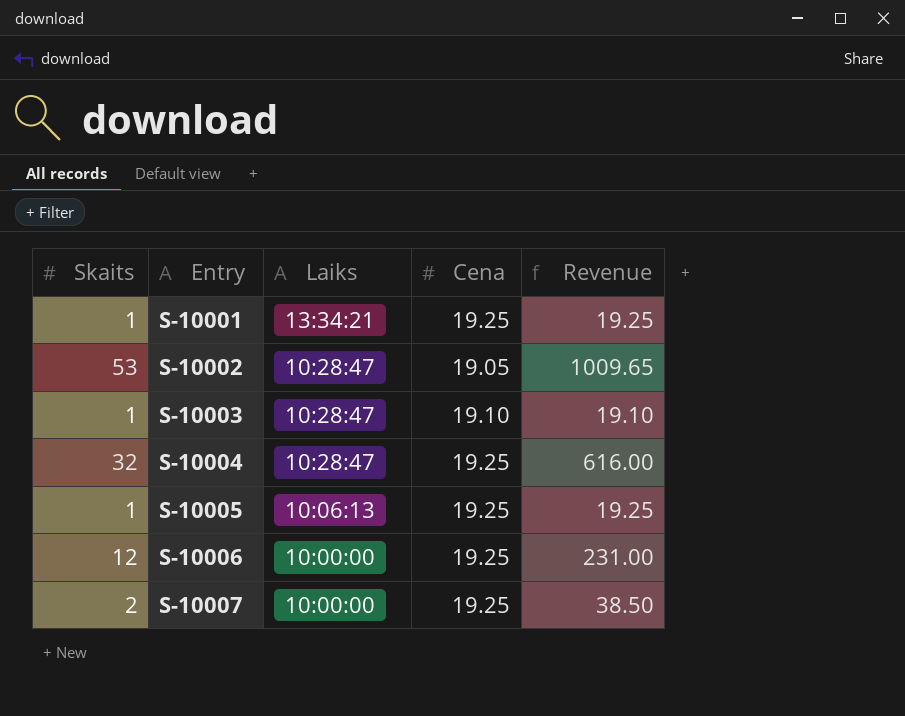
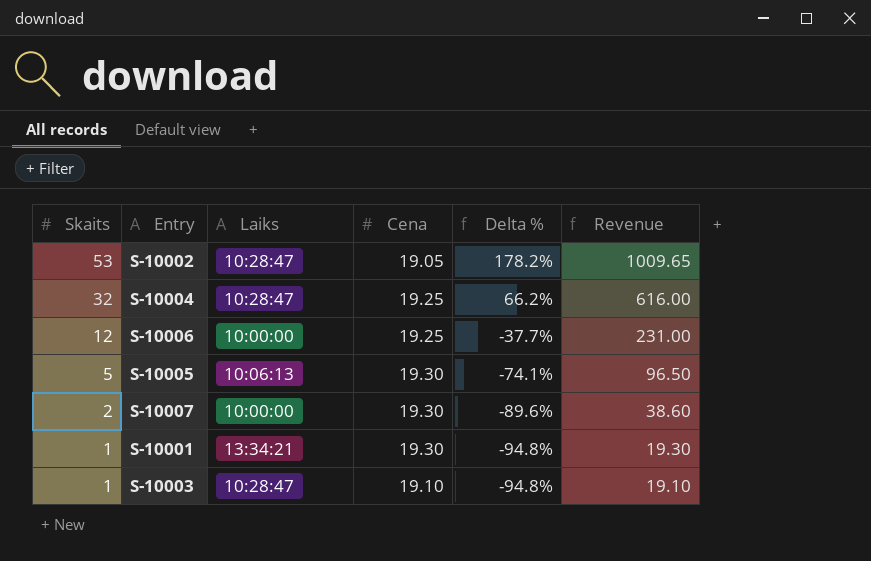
row order: Entry ascending -> Skaits descending
column Delta % | formula: none -> ([Skaits] - [Cena]) / [Cena]
S-10005 | Skaits: 1 -> 5
S-10005 | Cena: 19.25 -> 19.30
S-10005 | Revenue: 19.25 -> 96.50
S-10007 | Cena: 19.25 -> 19.30
S-10007 | Revenue: 38.50 -> 38.60
S-10001 | Cena: 19.25 -> 19.30
S-10001 | Revenue: 19.25 -> 19.30

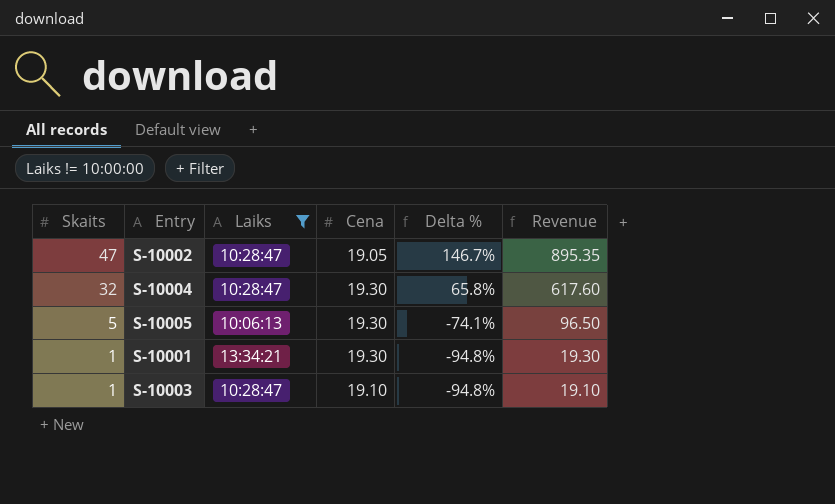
filter: none -> Laiks != 10:00:00
S-10002 | Skaits: 53 -> 47
S-10002 | Delta %: 178.2% -> 146.7%
S-10002 | Revenue: 1009.65 -> 895.35
S-10004 | Cena: 19.25 -> 19.30
S-10004 | Delta %: 66.2% -> 65.8%
S-10004 | Revenue: 616.00 -> 617.60

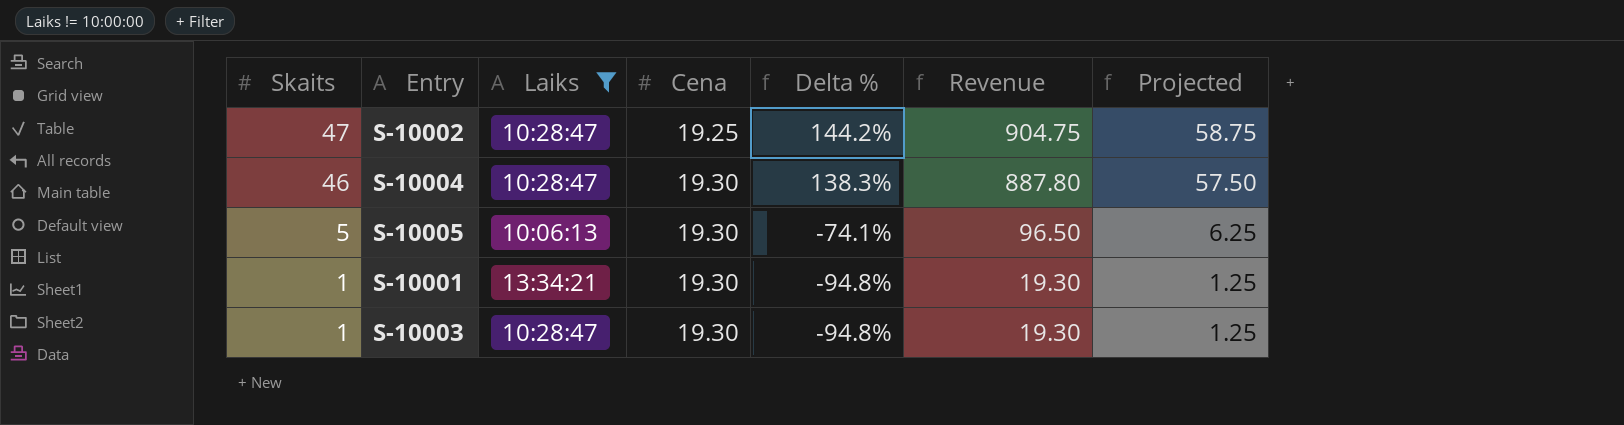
column Projected | formula: none -> [Skaits] * 1.25
S-10002 | Cena: 19.05 -> 19.25
S-10002 | Delta %: 146.7% -> 144.2%
S-10002 | Revenue: 895.35 -> 904.75
S-10004 | Skaits: 32 -> 46
S-10004 | Delta %: 65.8% -> 138.3%
S-10004 | Revenue: 617.60 -> 887.80
S-10003 | Cena: 19.10 -> 19.30
S-10003 | Revenue: 19.10 -> 19.30

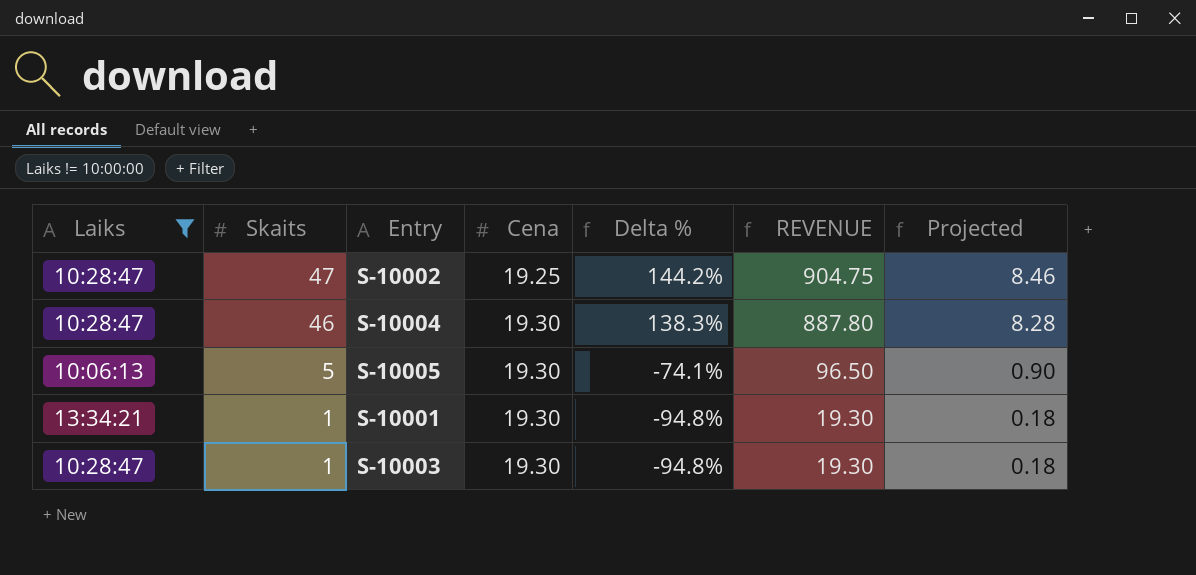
column Laiks | position: 3 -> 1
column name: Revenue -> REVENUE
column Projected | formula: [Skaits] * 1.25 -> [Skaits] * 0.18

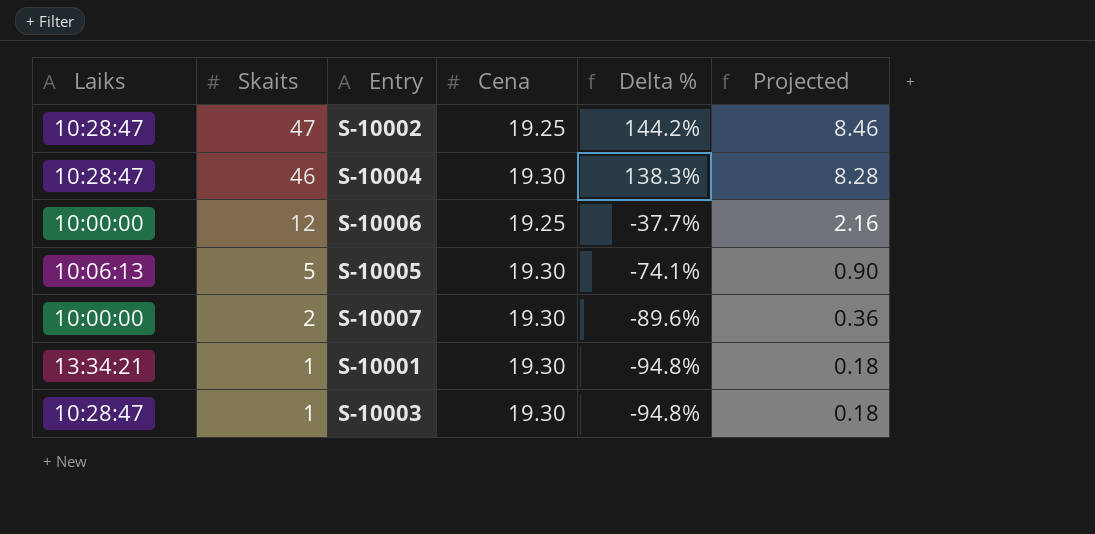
filter: Laiks != 10:00:00 -> none
column REVENUE | formula: [Skaits] * [Cena] -> none

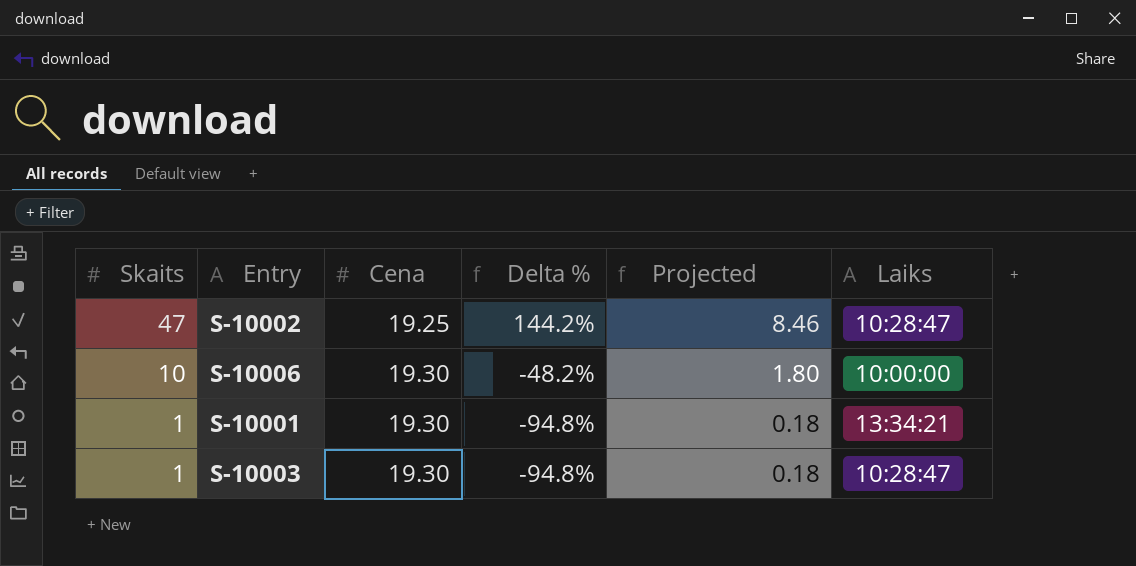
column Laiks | position: 1 -> 6
row S-10004: 10:28:47 | 46 | 19.30 | 138.3% | 8.28 -> none
row S-10005: 10:06:13 | 5 | 19.30 | -74.1% | 0.90 -> none
row S-10007: 10:00:00 | 2 | 19.30 | -89.6% | 0.36 -> none
S-10006 | Skaits: 12 -> 10
S-10006 | Cena: 19.25 -> 19.30
S-10006 | Delta %: -37.7% -> -48.2%
S-10006 | Projected: 2.16 -> 1.80

